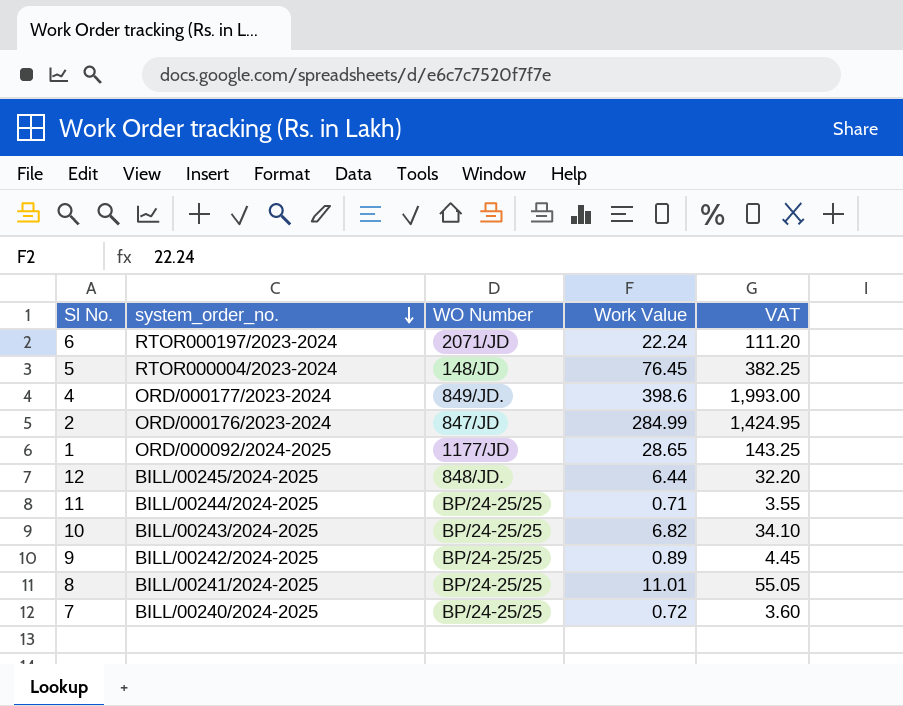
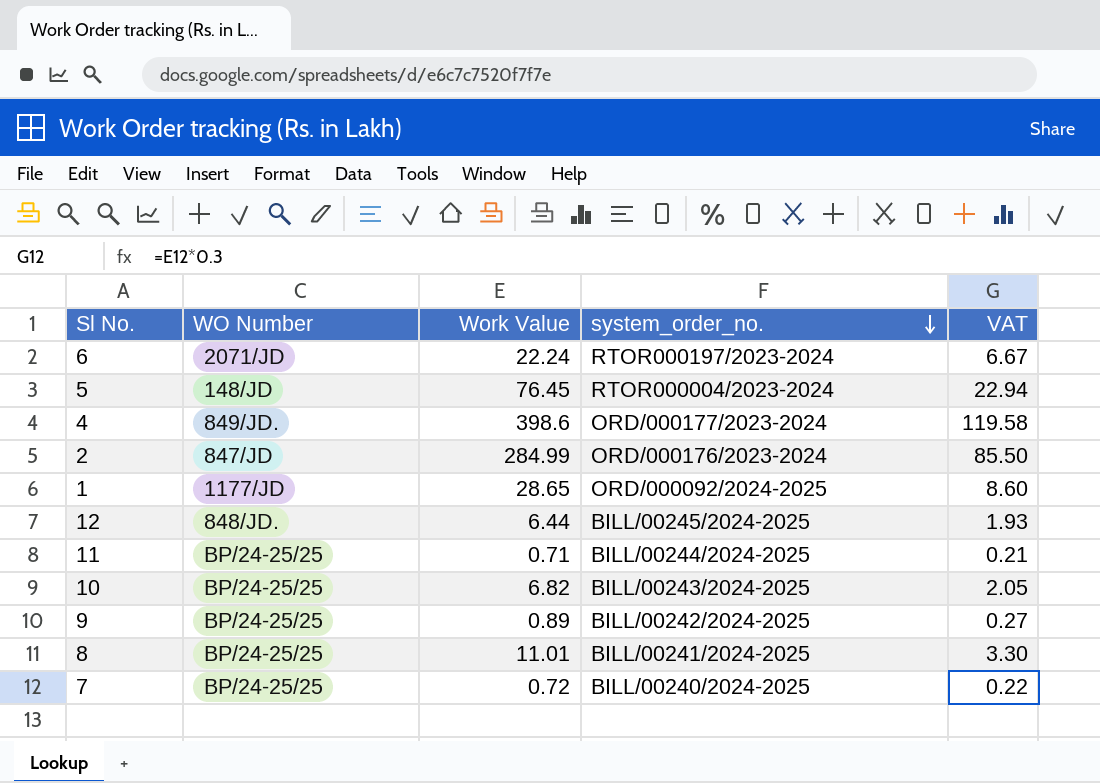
column system_order_no. | position: 2 -> 4
column VAT | formula: [Work Value] * 5 -> [Work Value] * 0.3

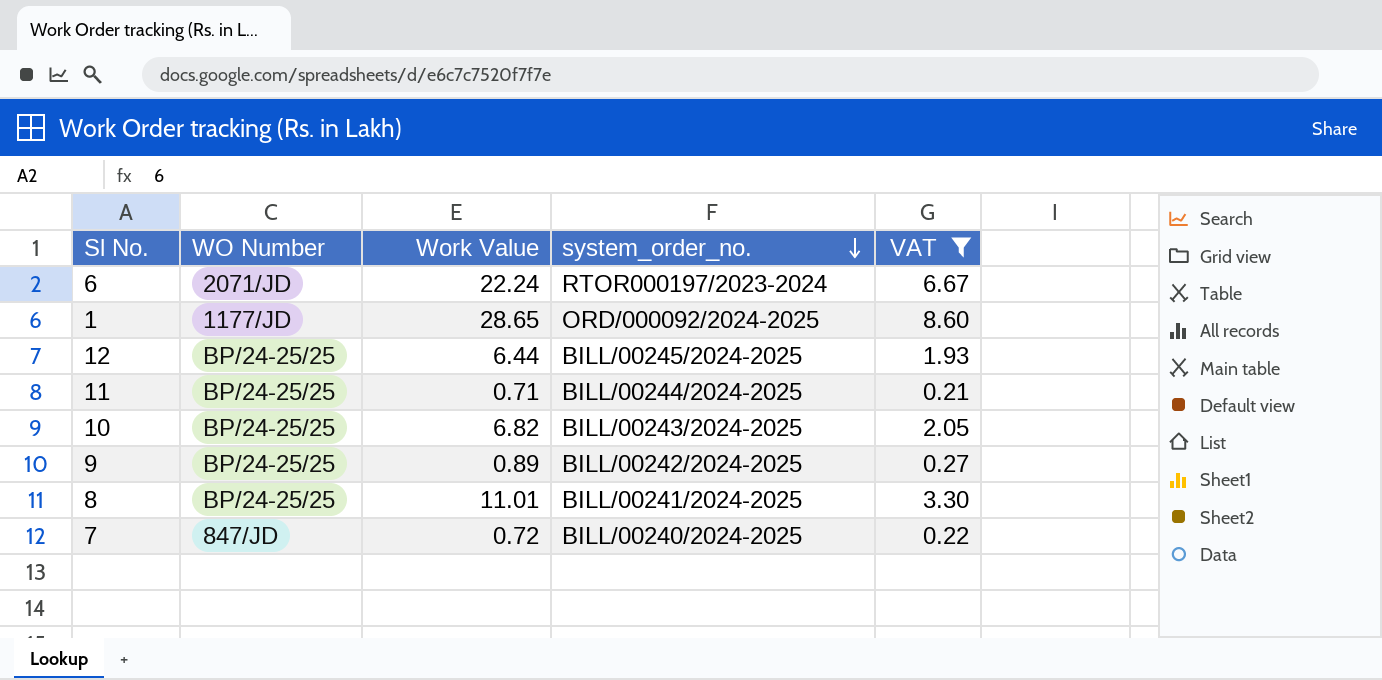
filter: none -> VAT <= 8.60
12 | WO Number: 848/JD. -> BP/24-25/25
7 | WO Number: BP/24-25/25 -> 847/JD

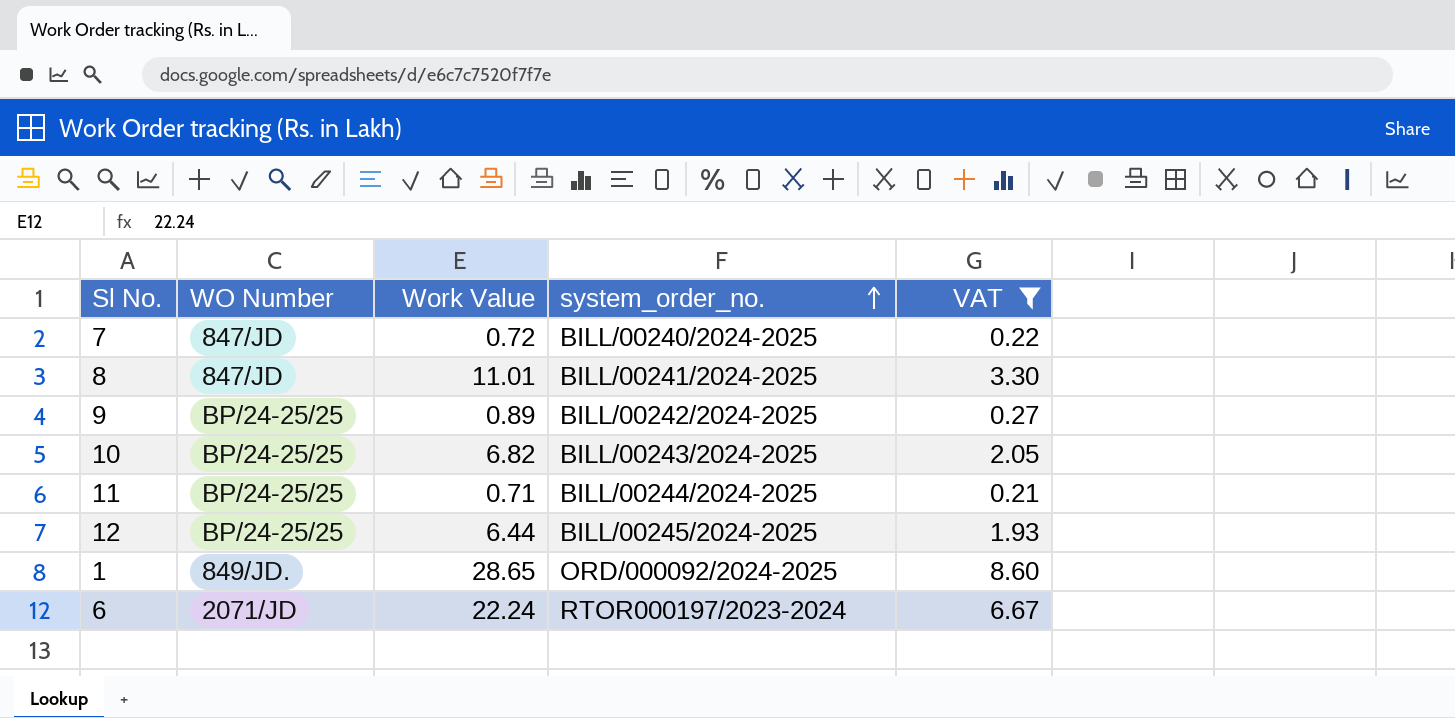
row order: system_order_no. descending -> system_order_no. ascending
8 | WO Number: BP/24-25/25 -> 847/JD
1 | WO Number: 1177/JD -> 849/JD.

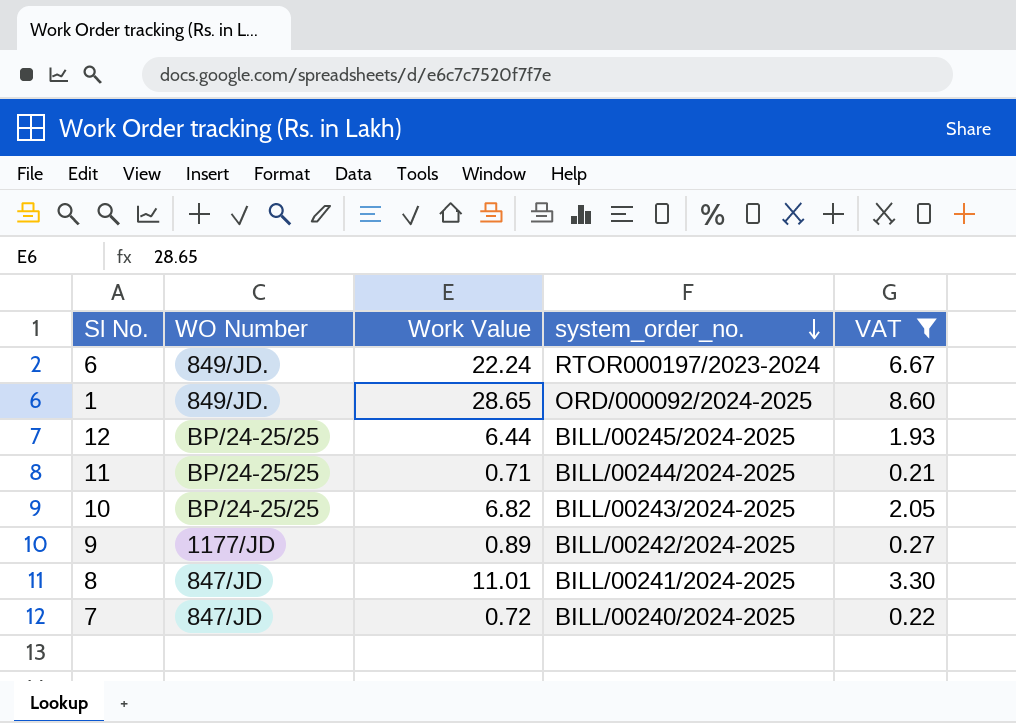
row order: system_order_no. ascending -> system_order_no. descending
6 | WO Number: 2071/JD -> 849/JD.
9 | WO Number: BP/24-25/25 -> 1177/JD

